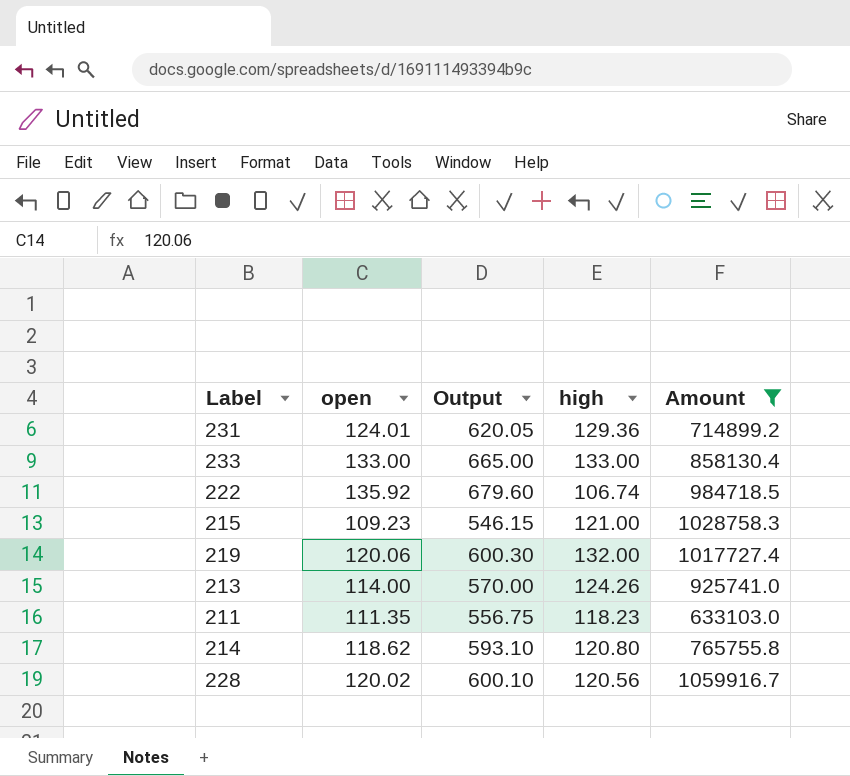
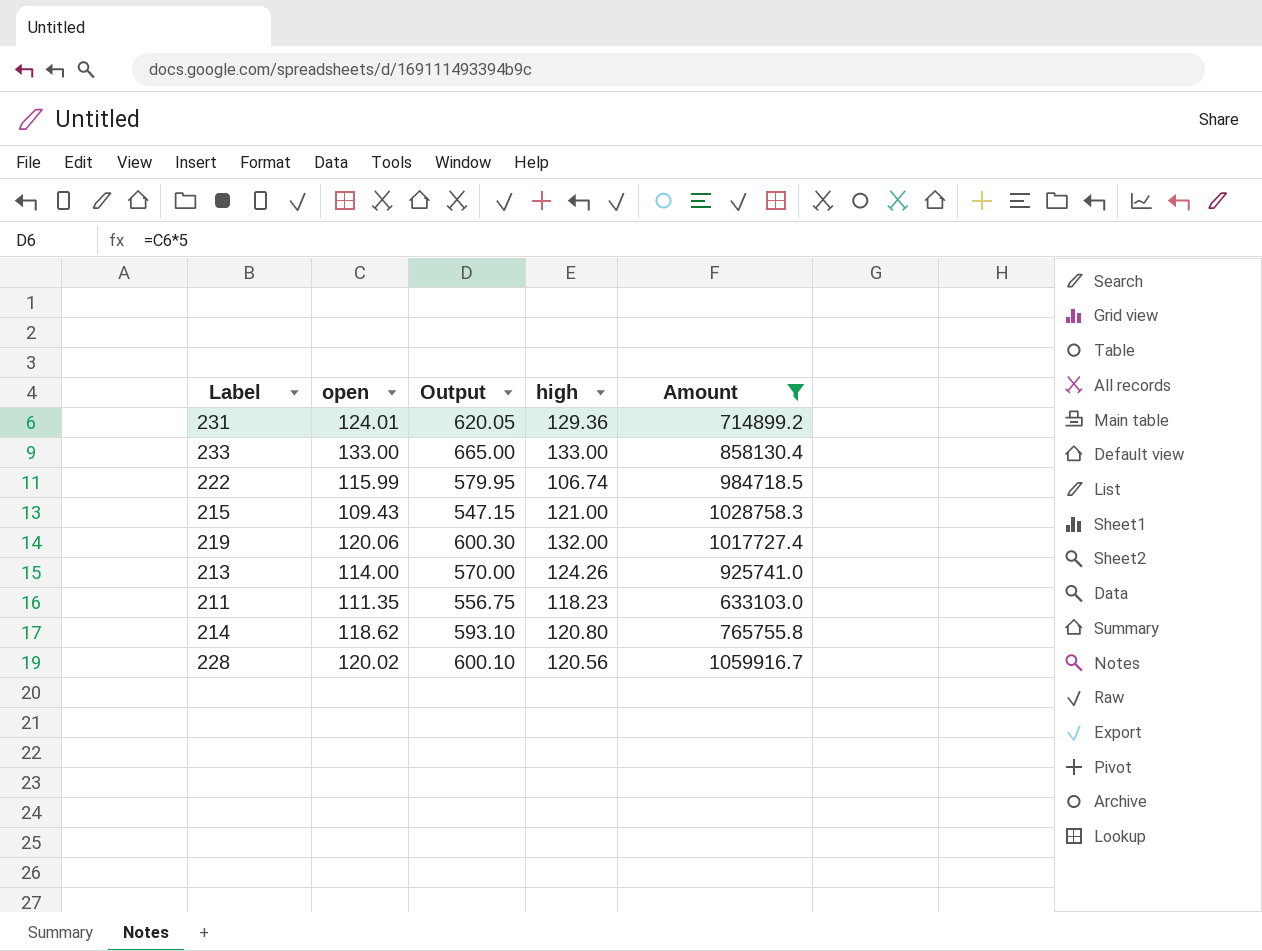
222 | open: 135.92 -> 115.99
222 | Output: 679.60 -> 579.95
215 | open: 109.23 -> 109.43
215 | Output: 546.15 -> 547.15

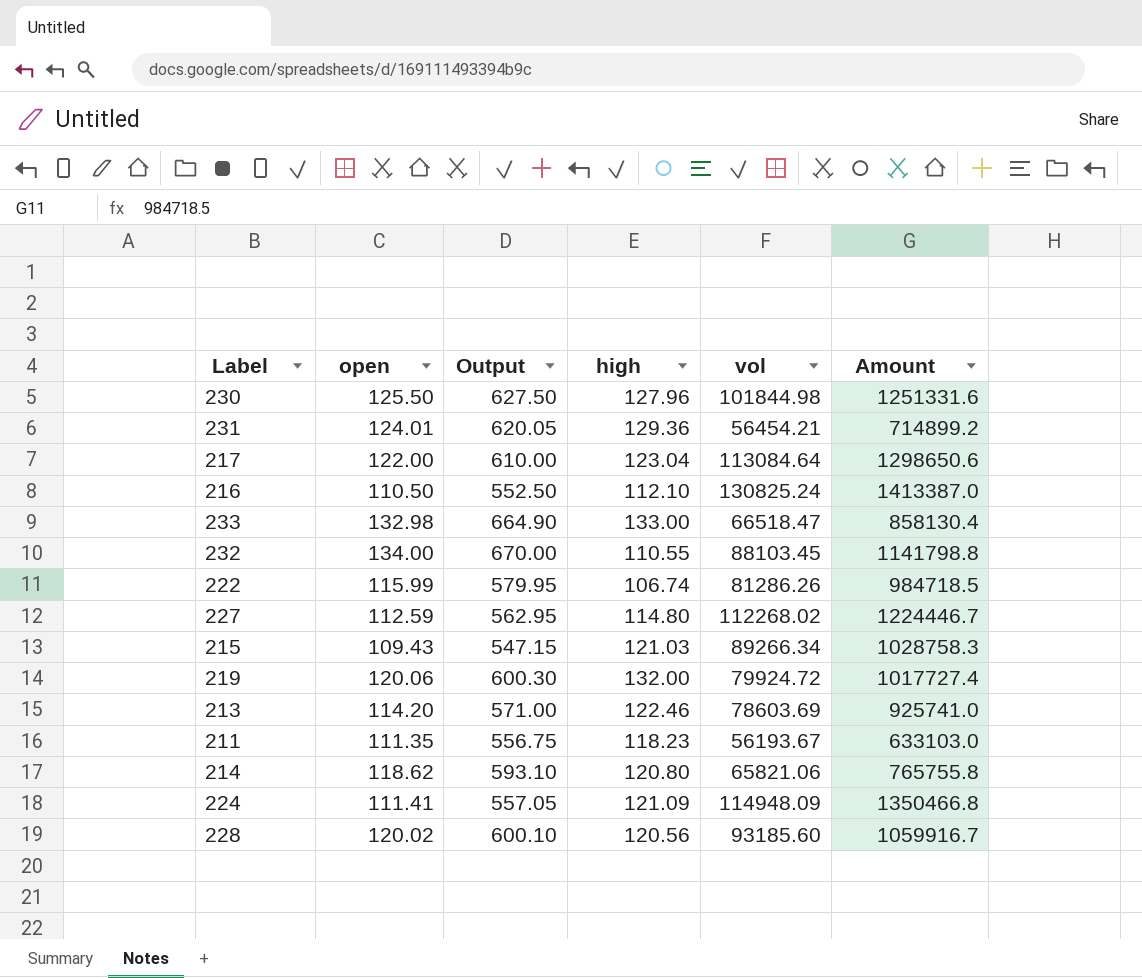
filter: Amount <= 1059916.7 -> none
column vol | position: none -> 5
233 | open: 133.00 -> 132.98
233 | Output: 665.00 -> 664.90
215 | high: 121.00 -> 121.03
213 | open: 114.00 -> 114.20
213 | Output: 570.00 -> 571.00
213 | high: 124.26 -> 122.46

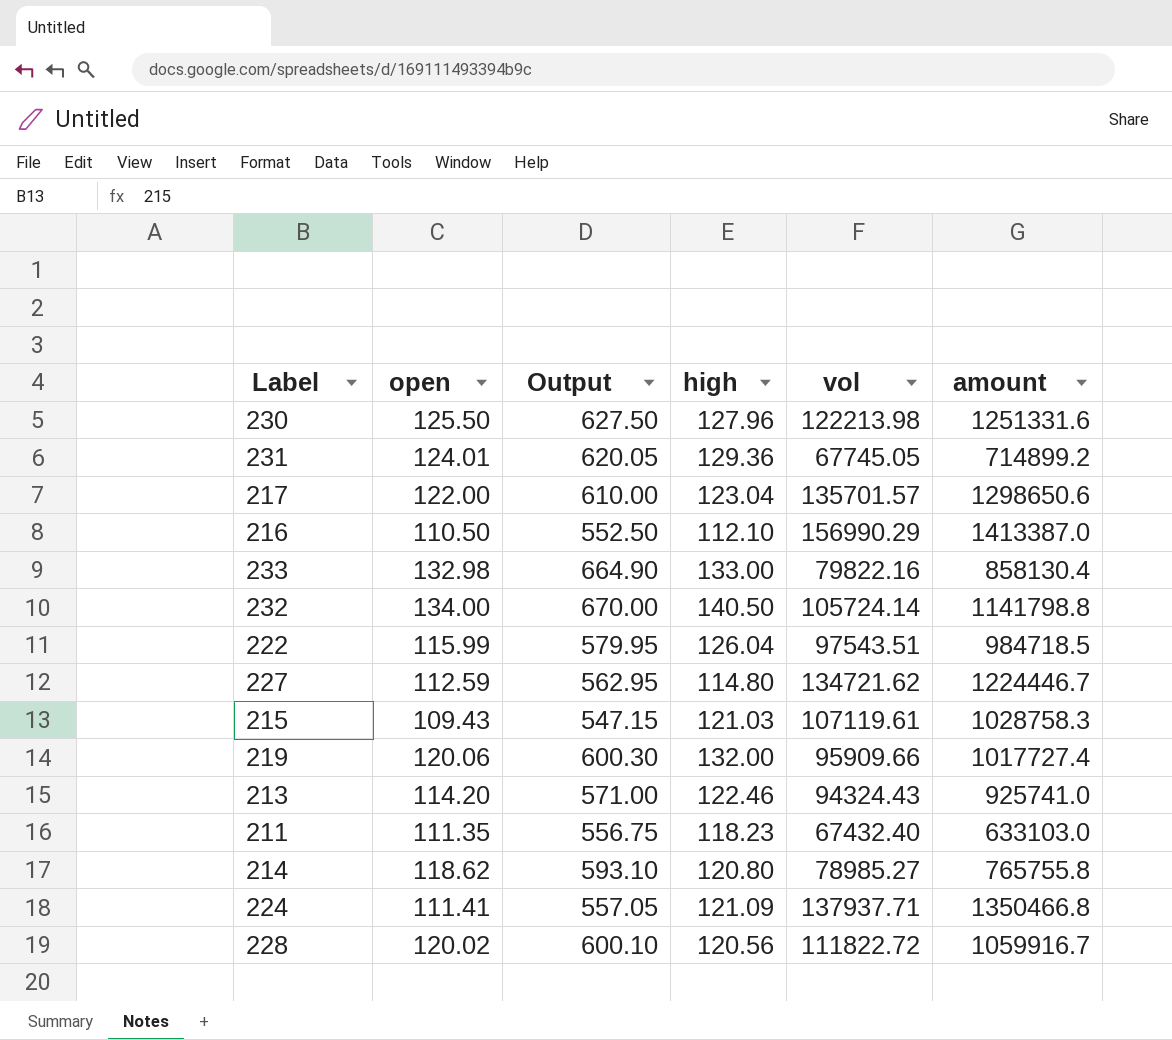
column name: Amount -> amount
230 | vol: 101844.98 -> 122213.98
231 | vol: 56454.21 -> 67745.05
217 | vol: 113084.64 -> 135701.57
216 | vol: 130825.24 -> 156990.29
233 | vol: 66518.47 -> 79822.16
232 | high: 110.55 -> 140.50
232 | vol: 88103.45 -> 105724.14
222 | high: 106.74 -> 126.04
222 | vol: 81286.26 -> 97543.51
227 | vol: 112268.02 -> 134721.62
215 | vol: 89266.34 -> 107119.61
219 | vol: 79924.72 -> 95909.66
213 | vol: 78603.69 -> 94324.43
211 | vol: 56193.67 -> 67432.40
214 | vol: 65821.06 -> 78985.27
224 | vol: 114948.09 -> 137937.71
228 | vol: 93185.60 -> 111822.72

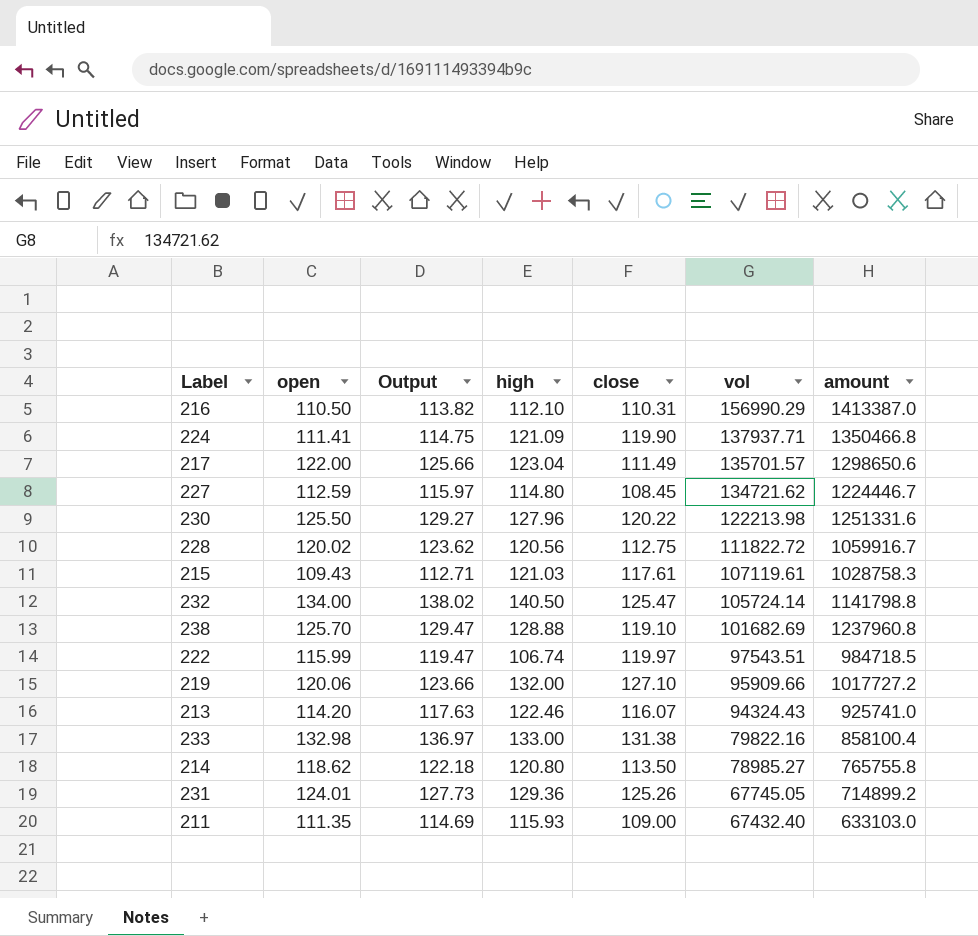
row order: none -> vol descending
column Output | formula: [open] * 5 -> [open] * 1.03
column close | position: none -> 5
row 238: none -> 125.70 | 129.47 | 128.88 | 119.10 | 101682.69 | 1237960.8
222 | high: 126.04 -> 106.74
219 | amount: 1017727.4 -> 1017727.2
233 | amount: 858130.4 -> 858100.4
211 | high: 118.23 -> 115.93

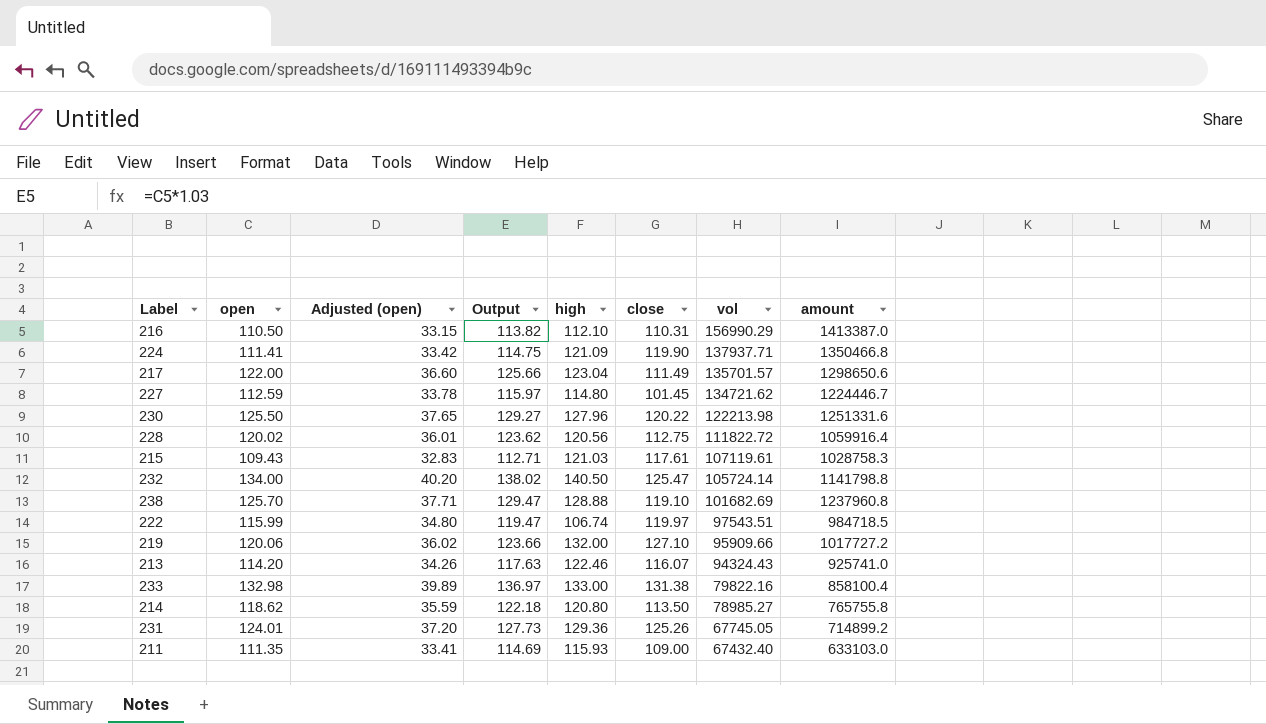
column Adjusted (open) | formula: none -> [open] * 0.3
227 | close: 108.45 -> 101.45
228 | amount: 1059916.7 -> 1059916.4

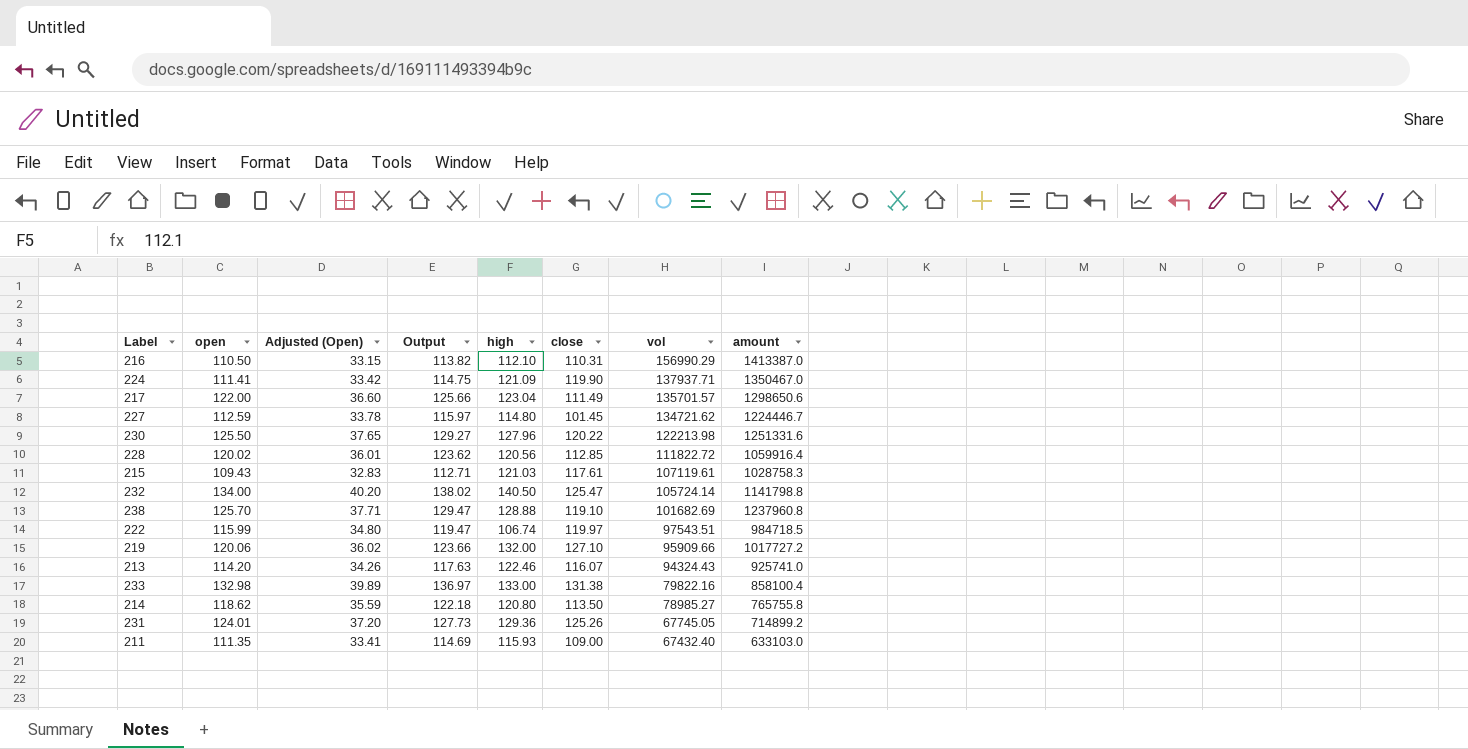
column name: Adjusted (open) -> Adjusted (Open)
224 | amount: 1350466.8 -> 1350467.0
228 | close: 112.75 -> 112.85

